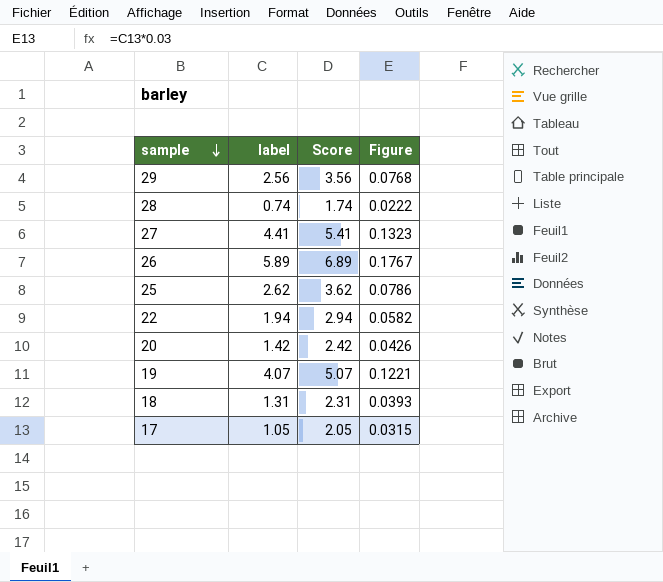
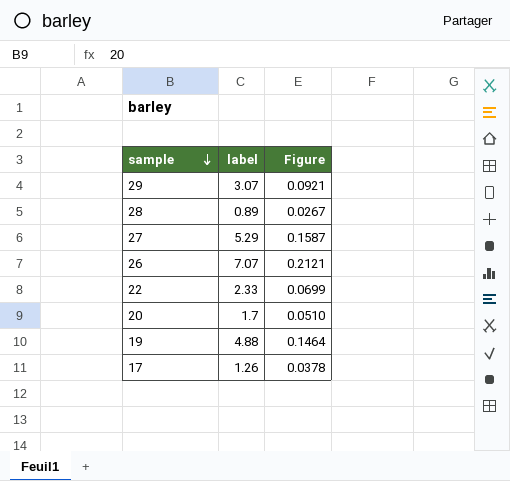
column Score | formula: [label] + 1 -> none
row 25: 2.62 | 3.62 | 0.0786 -> none
row 18: 1.31 | 2.31 | 0.0393 -> none
29 | label: 2.56 -> 3.07
29 | Figure: 0.0768 -> 0.0921
28 | label: 0.74 -> 0.89
28 | Figure: 0.0222 -> 0.0267
27 | label: 4.41 -> 5.29
27 | Figure: 0.1323 -> 0.1587
26 | label: 5.89 -> 7.07
26 | Figure: 0.1767 -> 0.2121
22 | label: 1.94 -> 2.33
22 | Figure: 0.0582 -> 0.0699
20 | label: 1.42 -> 1.7
20 | Figure: 0.0426 -> 0.0510
19 | label: 4.07 -> 4.88
19 | Figure: 0.1221 -> 0.1464
17 | label: 1.05 -> 1.26
17 | Figure: 0.0315 -> 0.0378

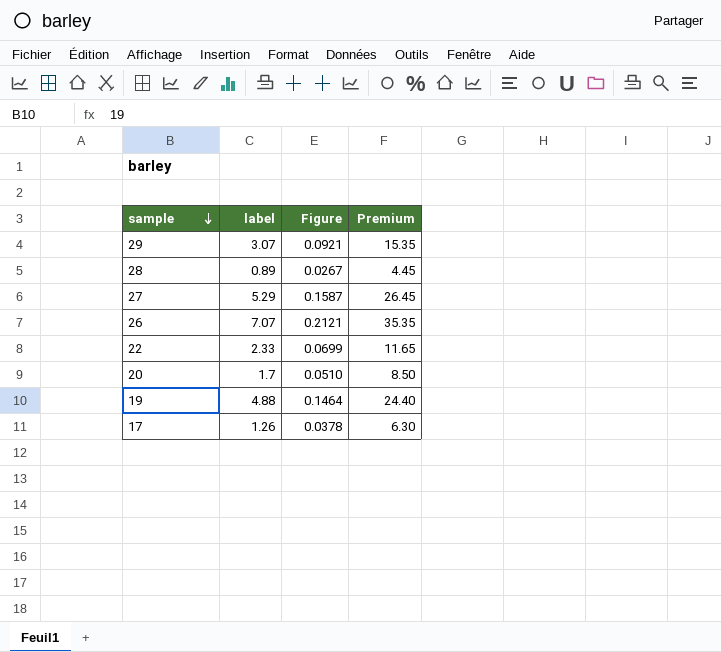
column Premium | formula: none -> [label] * 5

